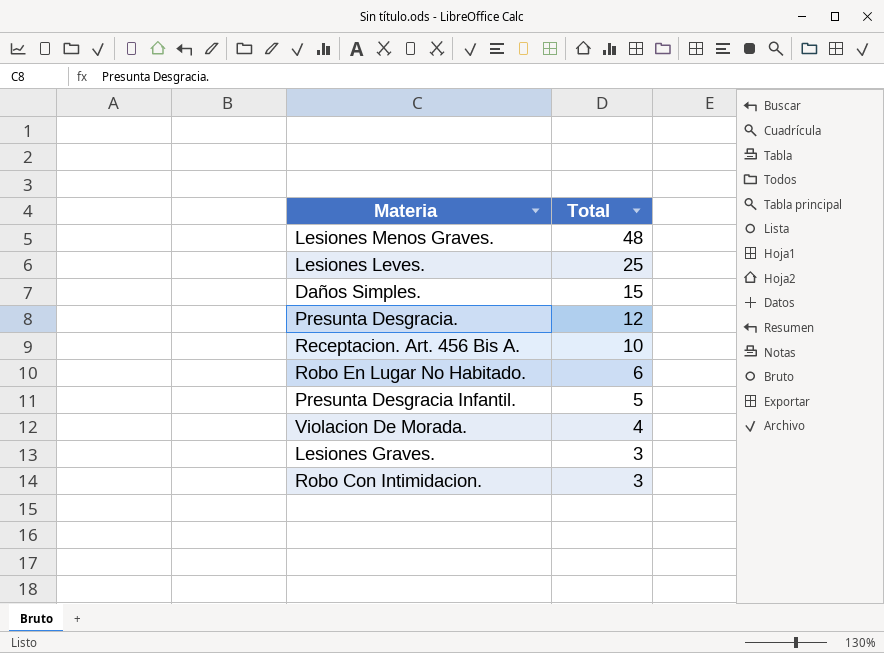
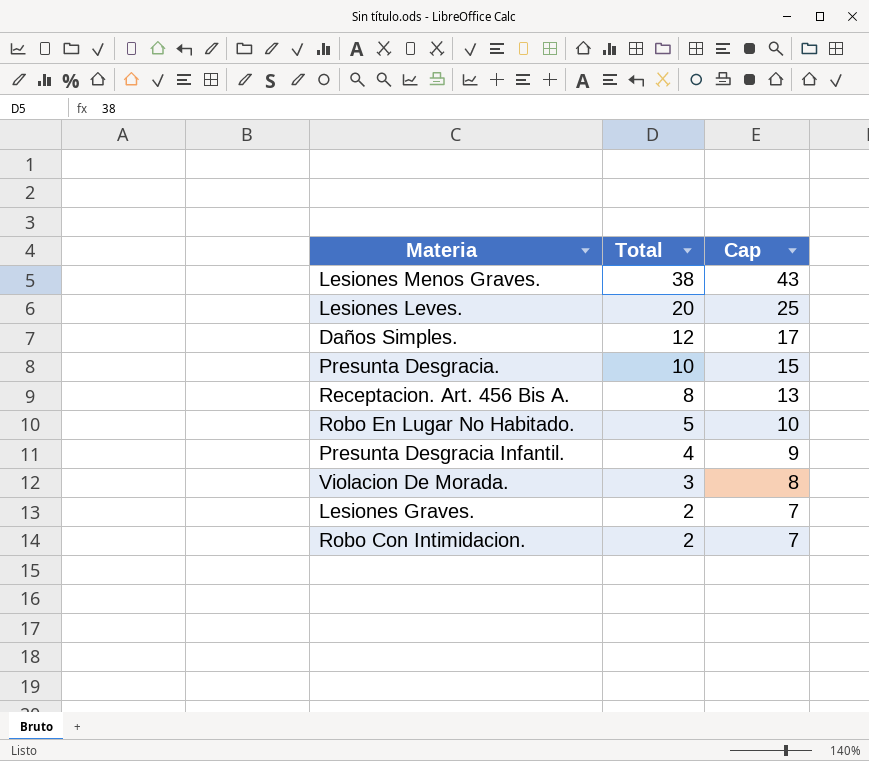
column Cap | formula: none -> [Total] + 5
Lesiones Menos Graves. | Total: 48 -> 38
Lesiones Leves. | Total: 25 -> 20
Daños Simples. | Total: 15 -> 12
Presunta Desgracia. | Total: 12 -> 10
Receptacion. Art. 456 Bis A. | Total: 10 -> 8
Robo En Lugar No Habitado. | Total: 6 -> 5
Presunta Desgracia Infantil. | Total: 5 -> 4
Violacion De Morada. | Total: 4 -> 3
Lesiones Graves. | Total: 3 -> 2
Robo Con Intimidacion. | Total: 3 -> 2

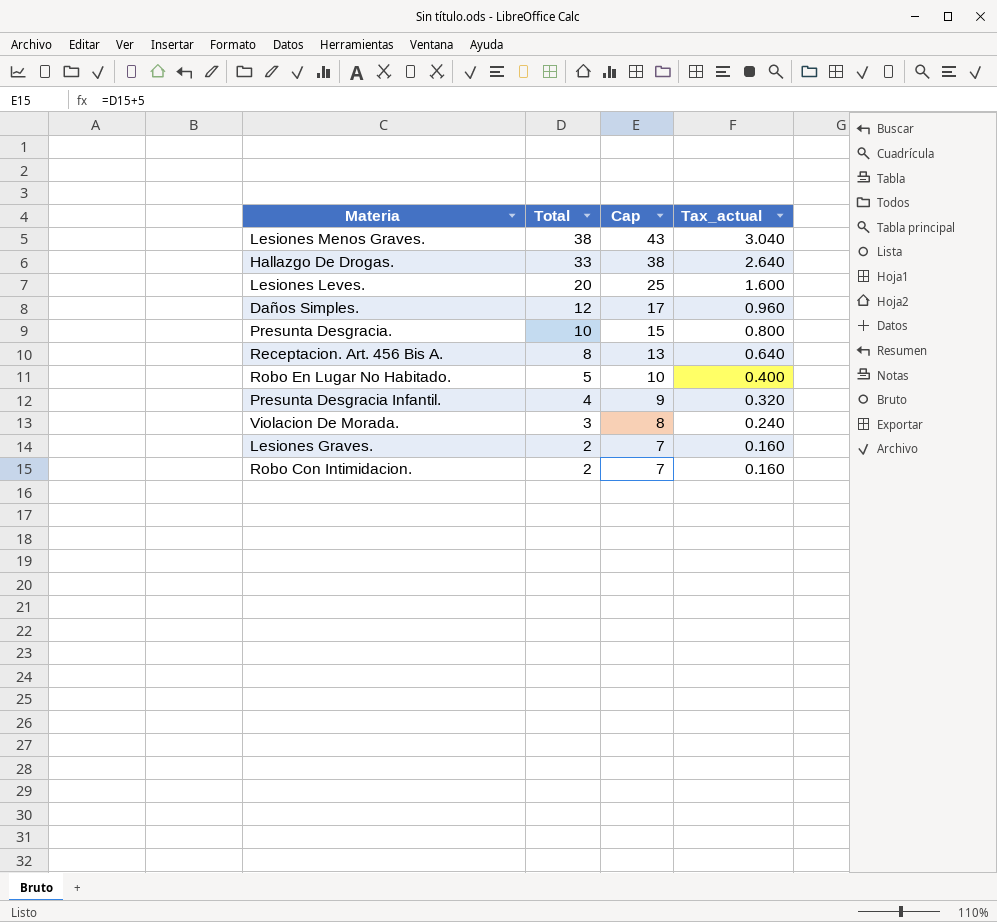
column Tax_actual | formula: none -> [Total] * 0.08
row Hallazgo De Drogas.: none -> 33 | 38 | 2.640

